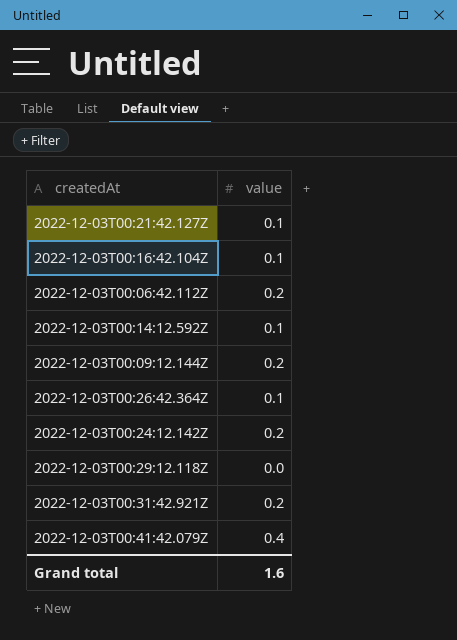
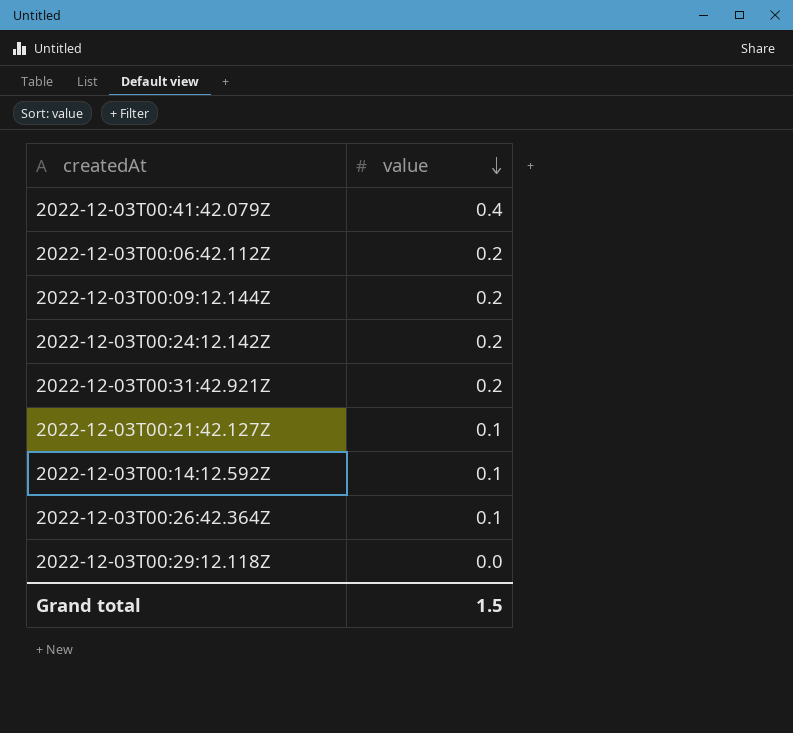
row order: none -> value descending
row 2022-12-03T00:16:42.104Z: 0.1 -> none
Grand total | value: 1.6 -> 1.5

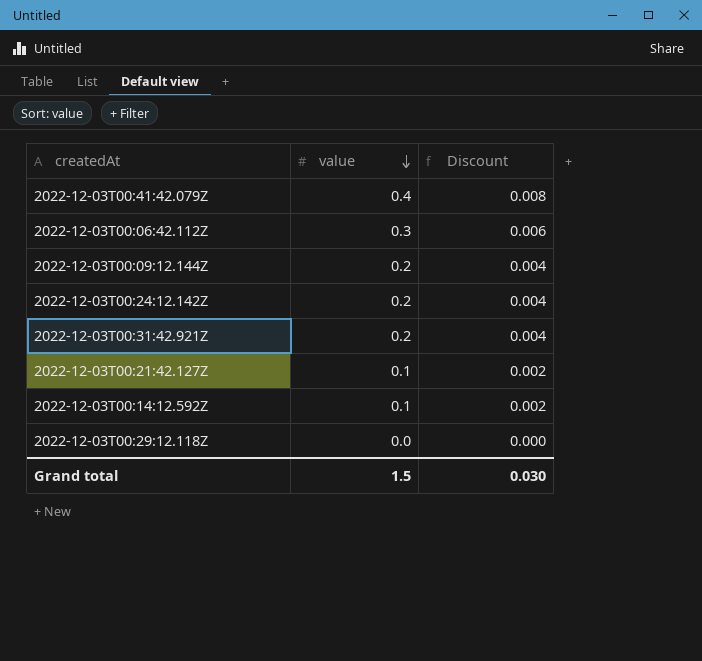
column Discount | formula: none -> [value] * 0.02
row 2022-12-03T00:26:42.364Z: 0.1 -> none
2022-12-03T00:06:42.112Z | value: 0.2 -> 0.3

